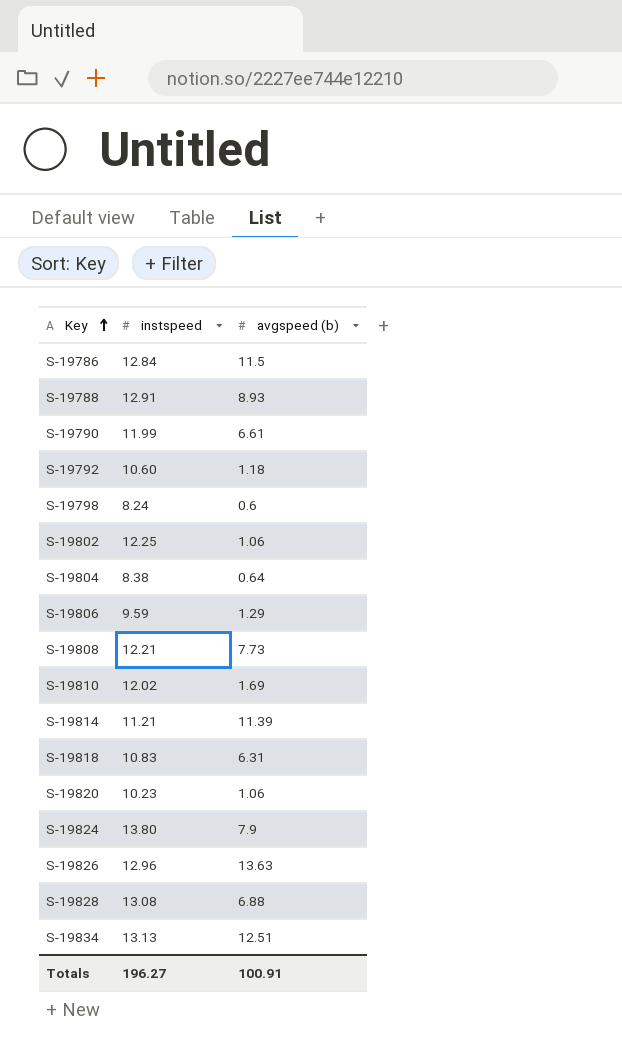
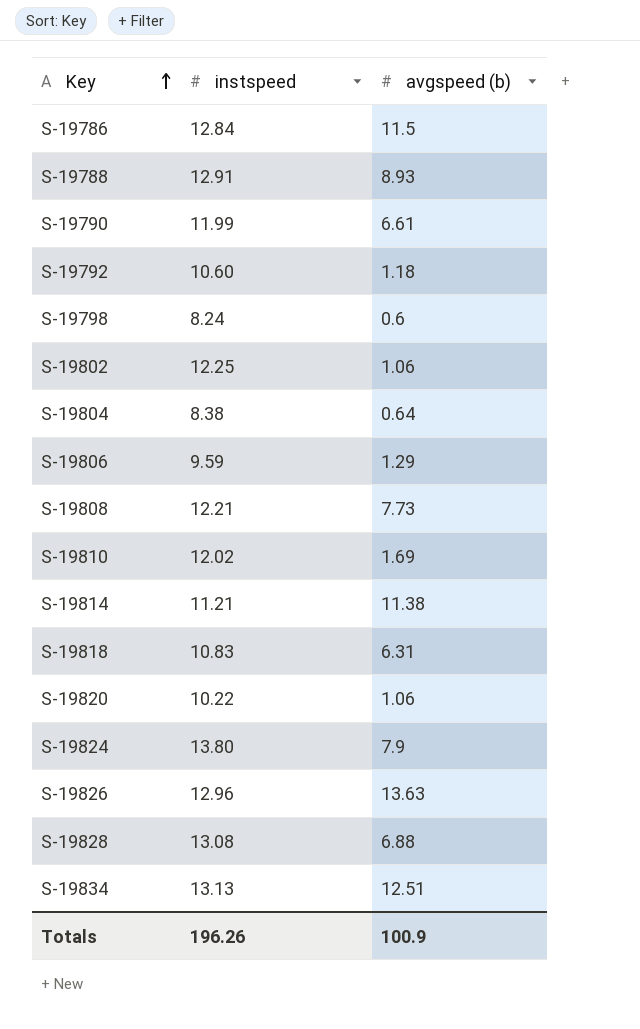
S-19814 | avgspeed (b): 11.39 -> 11.38
S-19820 | instspeed: 10.23 -> 10.22
Totals | instspeed: 196.27 -> 196.26
Totals | avgspeed (b): 100.91 -> 100.9

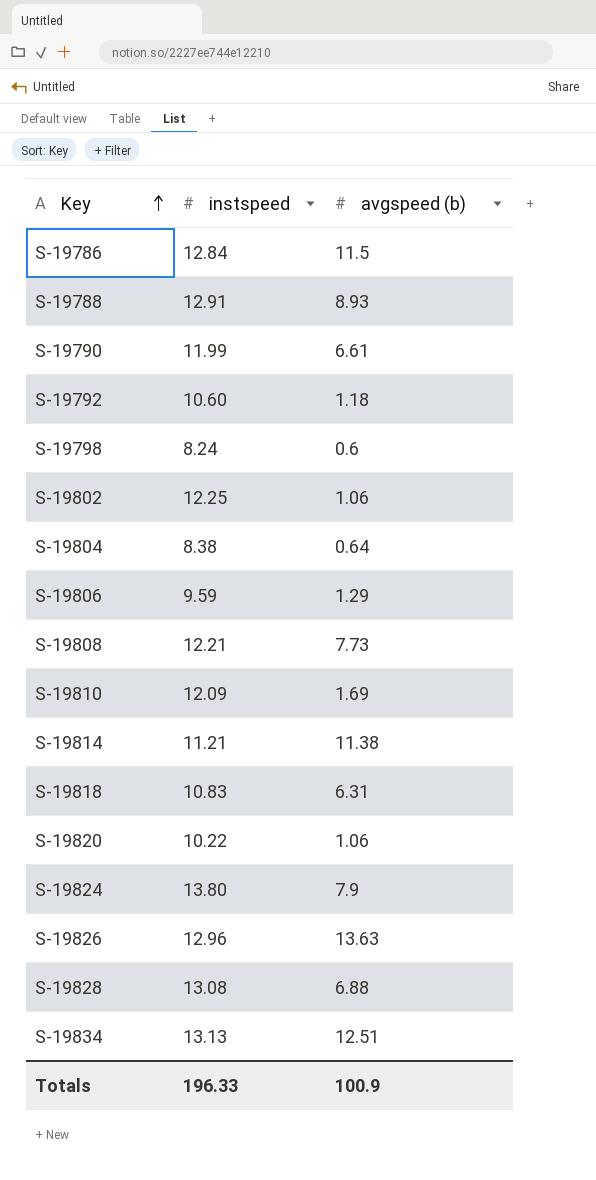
S-19810 | instspeed: 12.02 -> 12.09
Totals | instspeed: 196.26 -> 196.33

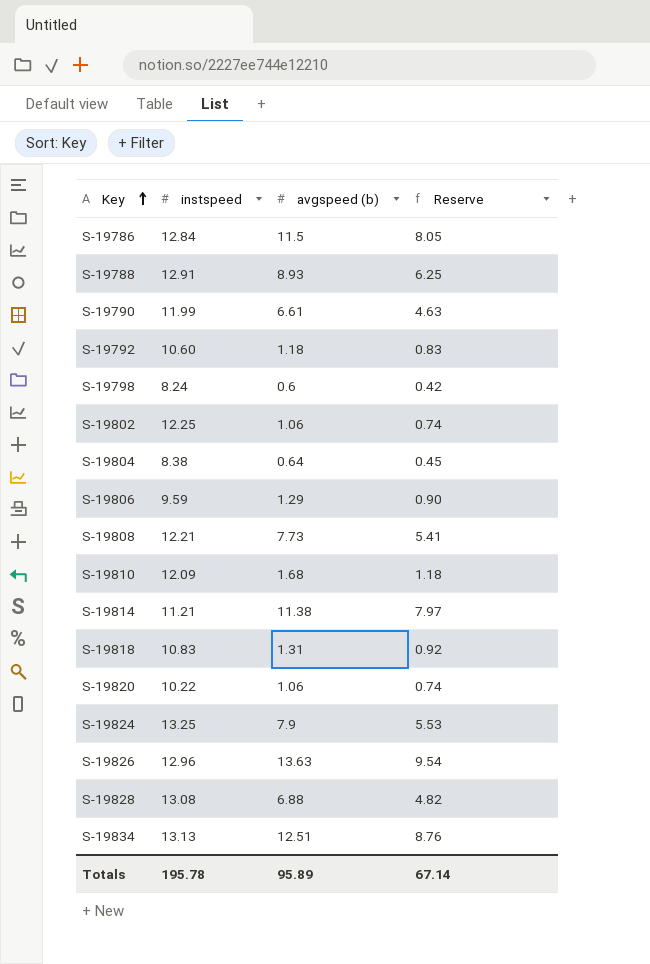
column Reserve | formula: none -> [avgspeed (b)] * 0.7
S-19810 | avgspeed (b): 1.69 -> 1.68
S-19818 | avgspeed (b): 6.31 -> 1.31
S-19824 | instspeed: 13.80 -> 13.25
Totals | instspeed: 196.33 -> 195.78
Totals | avgspeed (b): 100.9 -> 95.89

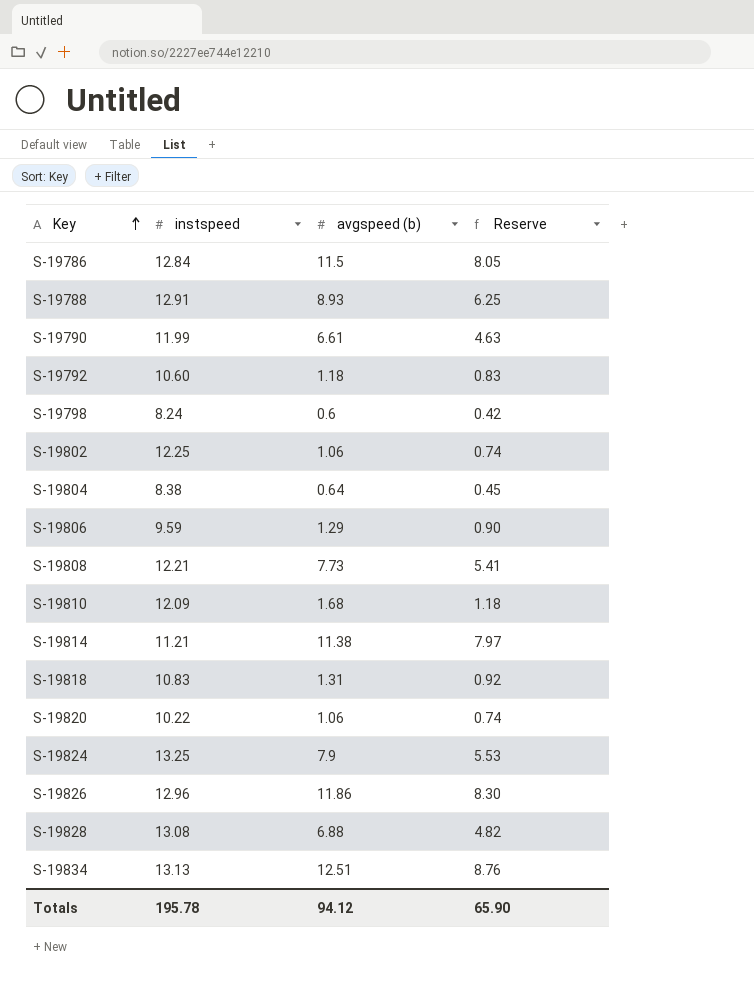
S-19826 | avgspeed (b): 13.63 -> 11.86
S-19826 | Reserve: 9.54 -> 8.30
Totals | avgspeed (b): 95.89 -> 94.12
Totals | Reserve: 67.14 -> 65.90

